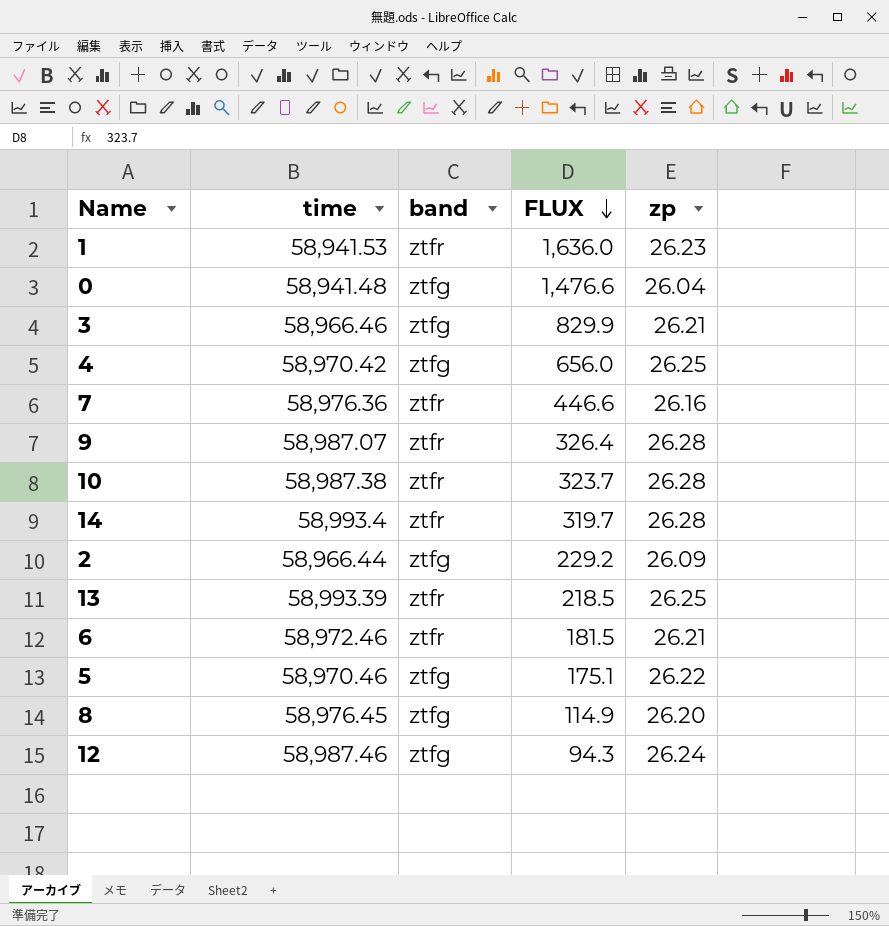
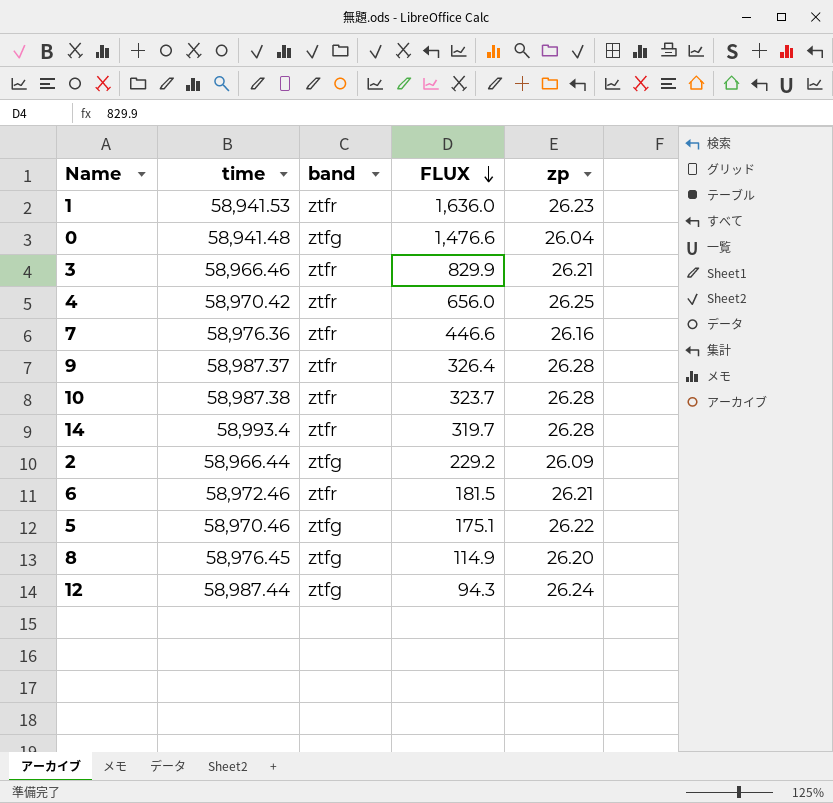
row 13: 58,993.39 | ztfr | 218.5 | 26.25 -> none
3 | band: ztfg -> ztfr
4 | band: ztfg -> ztfr
9 | time: 58,987.07 -> 58,987.37
12 | time: 58,987.46 -> 58,987.44

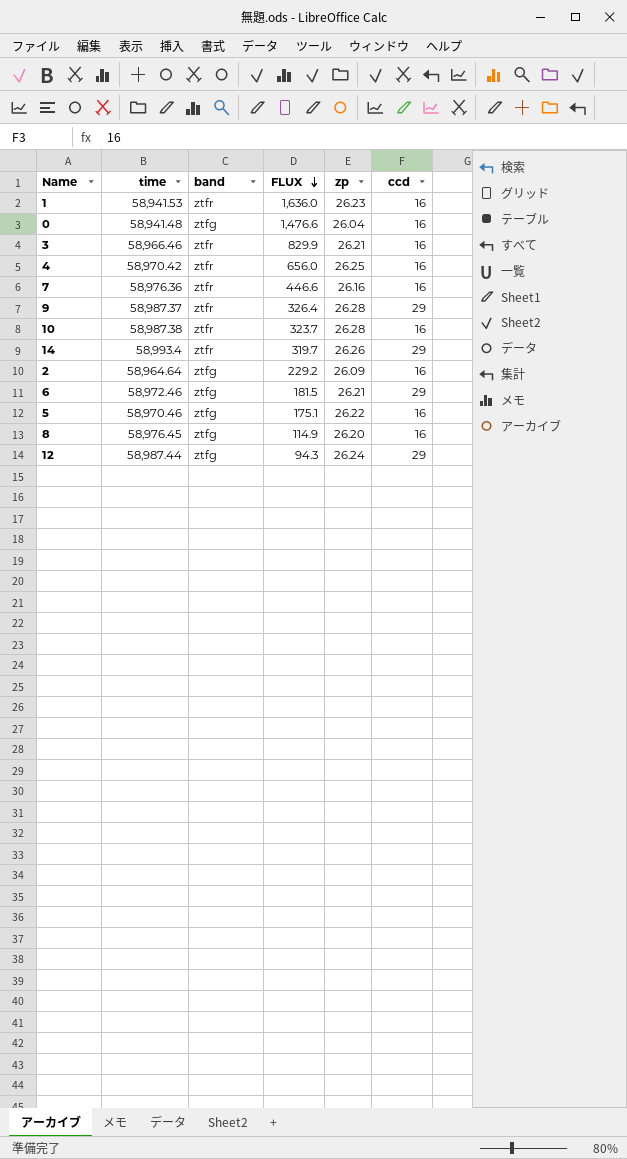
column ccd | position: none -> 6
14 | zp: 26.28 -> 26.26
2 | time: 58,966.44 -> 58,964.64
6 | band: ztfr -> ztfg

